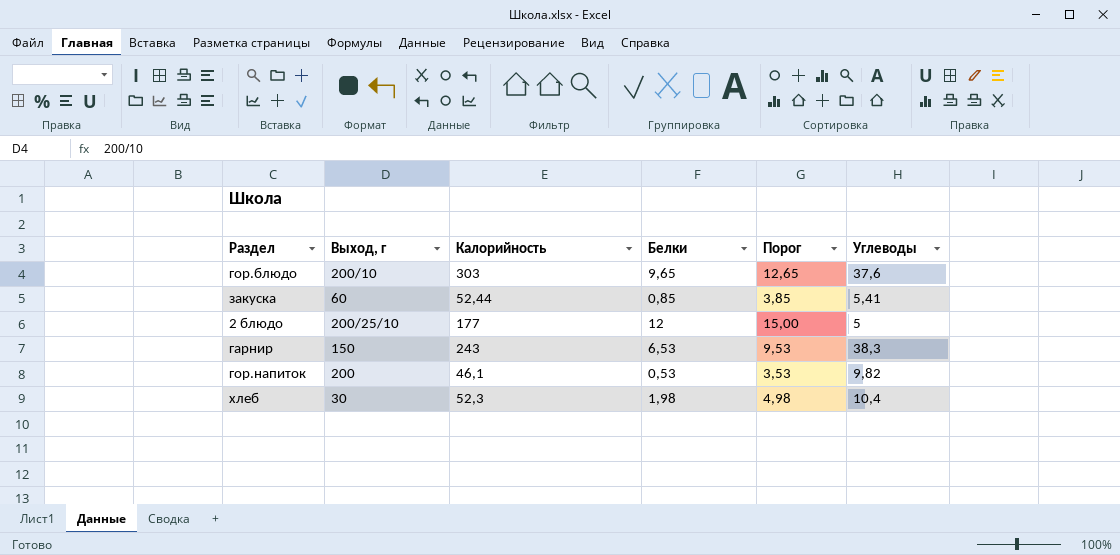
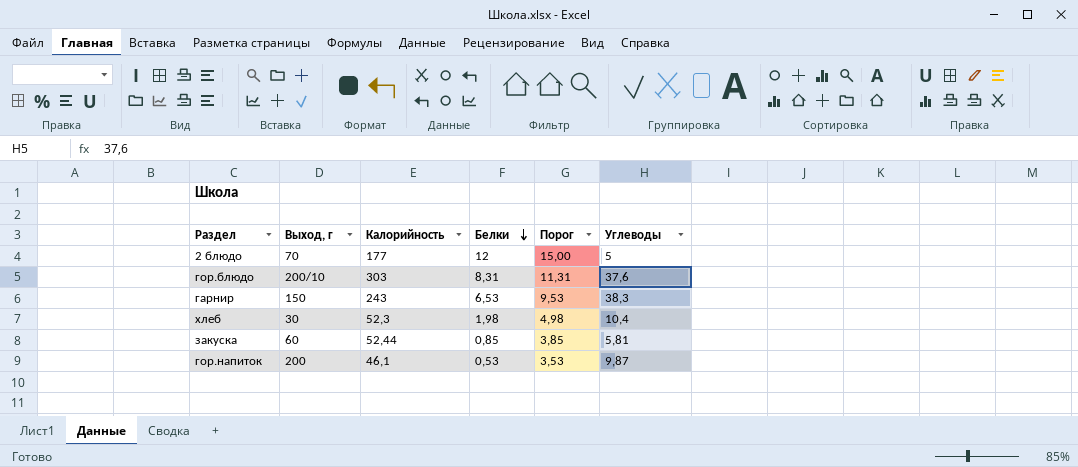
row order: none -> Белки descending
2 блюдо | Выход, г: 200/25/10 -> 70
гор.блюдо | Белки: 9,65 -> 8,31
гор.блюдо | Порог: 12,65 -> 11,31
закуска | Углеводы: 5,41 -> 5,81
гор.напиток | Углеводы: 9,82 -> 9,87

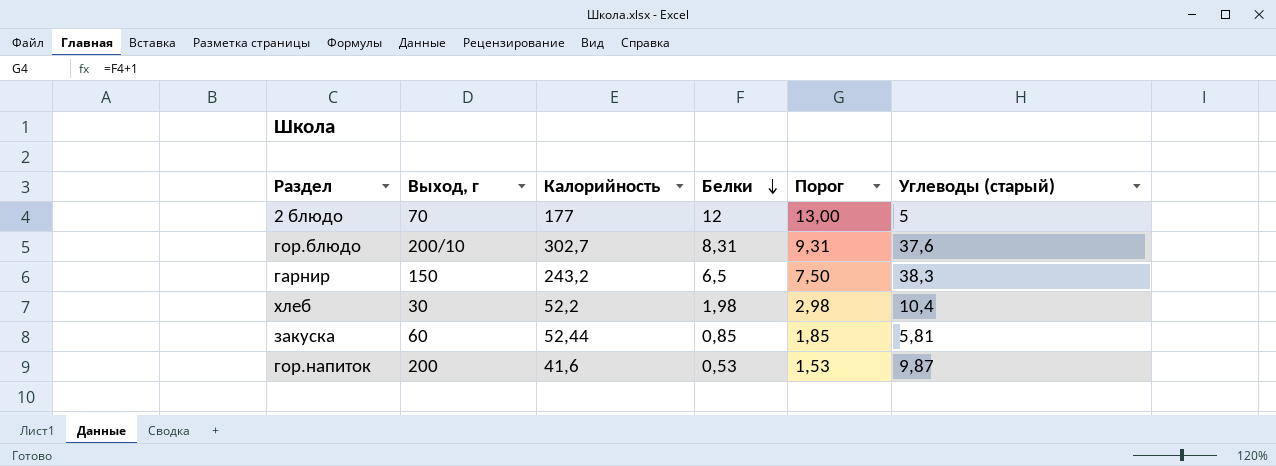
column Порог | formula: [Белки] + 3 -> [Белки] + 1
column name: Углеводы -> Углеводы (старый)
гор.блюдо | Калорийность: 303 -> 302,7
гарнир | Калорийность: 243 -> 243,2
гарнир | Белки: 6,53 -> 6,5
хлеб | Калорийность: 52,3 -> 52,2
гор.напиток | Калорийность: 46,1 -> 41,6

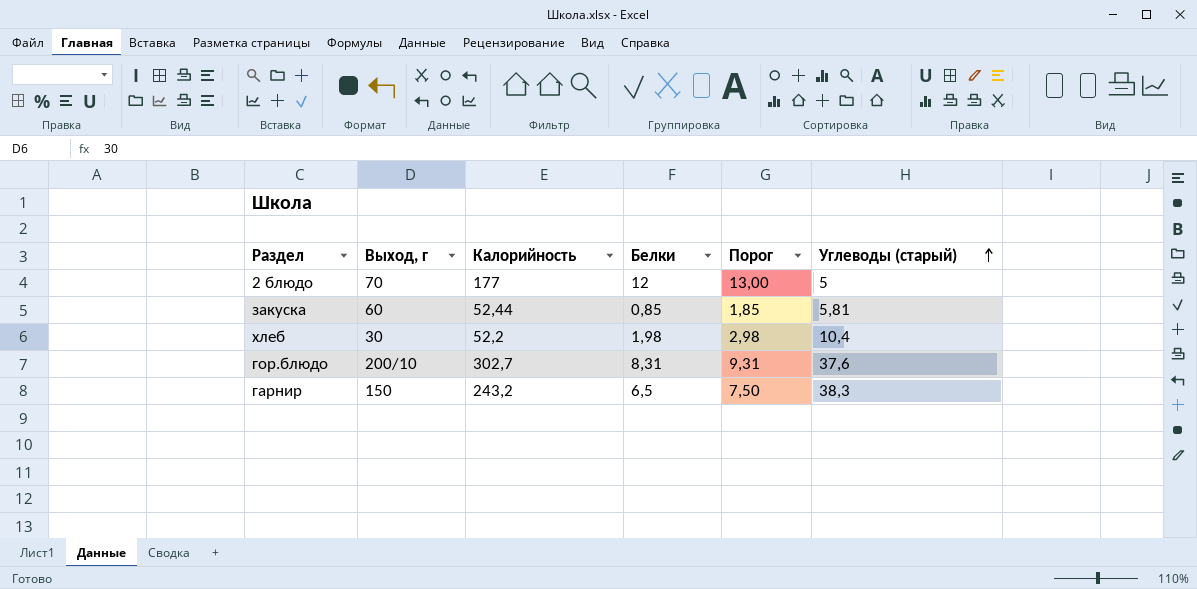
row order: Белки descending -> Углеводы (старый) ascending
row гор.напиток: 200 | 41,6 | 0,53 | 1,53 | 9,87 -> none

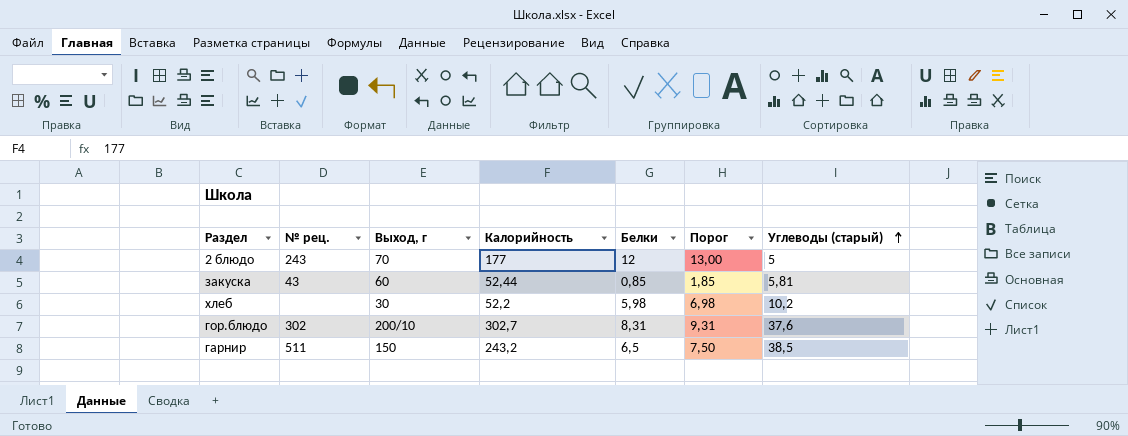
column № рец. | position: none -> 2
хлеб | Белки: 1,98 -> 5,98
хлеб | Порог: 2,98 -> 6,98
хлеб | Углеводы (старый): 10,4 -> 10,2
гарнир | Углеводы (старый): 38,3 -> 38,5

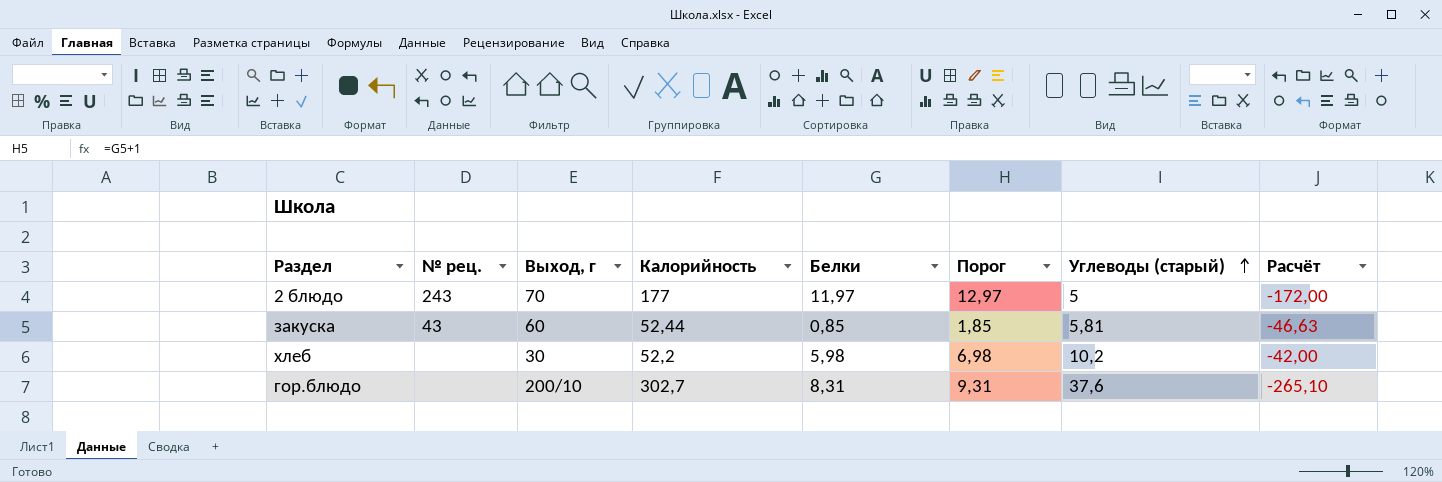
column Расчёт | formula: none -> [Углеводы (старый)] - [Калорийность]
row гарнир: 511 | 150 | 243,2 | 6,5 | 7,50 | 38,5 -> none
2 блюдо | Белки: 12 -> 11,97
2 блюдо | Порог: 13,00 -> 12,97
гор.блюдо | № рец.: 302 -> none

